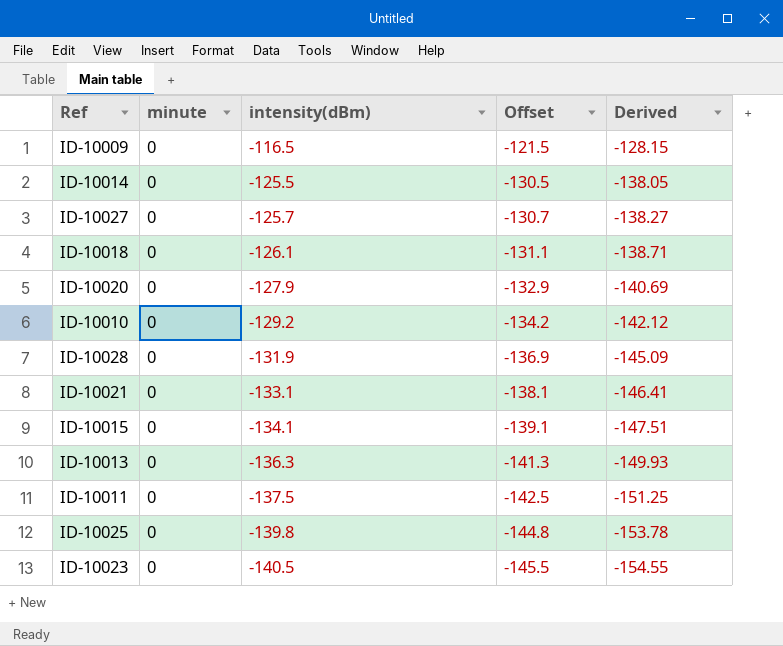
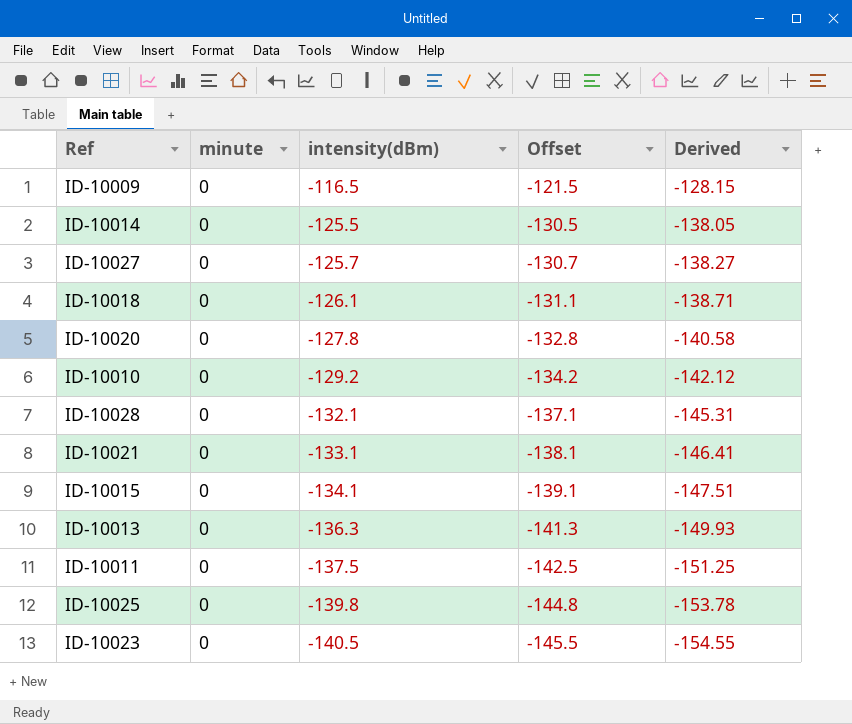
ID-10020 | intensity(dBm): -127.9 -> -127.8
ID-10020 | Offset: -132.9 -> -132.8
ID-10020 | Derived: -140.69 -> -140.58
ID-10028 | intensity(dBm): -131.9 -> -132.1
ID-10028 | Offset: -136.9 -> -137.1
ID-10028 | Derived: -145.09 -> -145.31

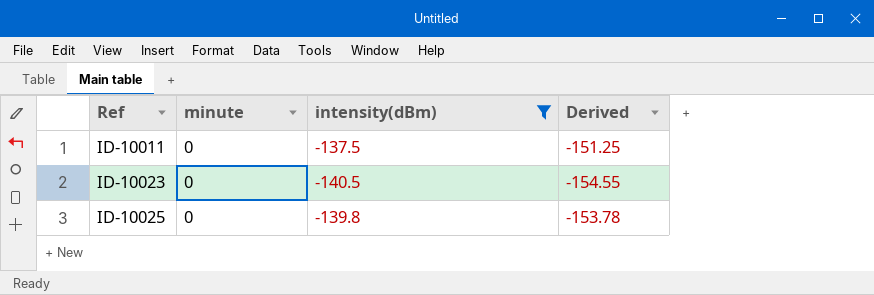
filter: none -> intensity(dBm) <= -137.5
row order: intensity(dBm) descending -> Ref ascending
column Offset | formula: [intensity(dBm)] - 5 -> none

